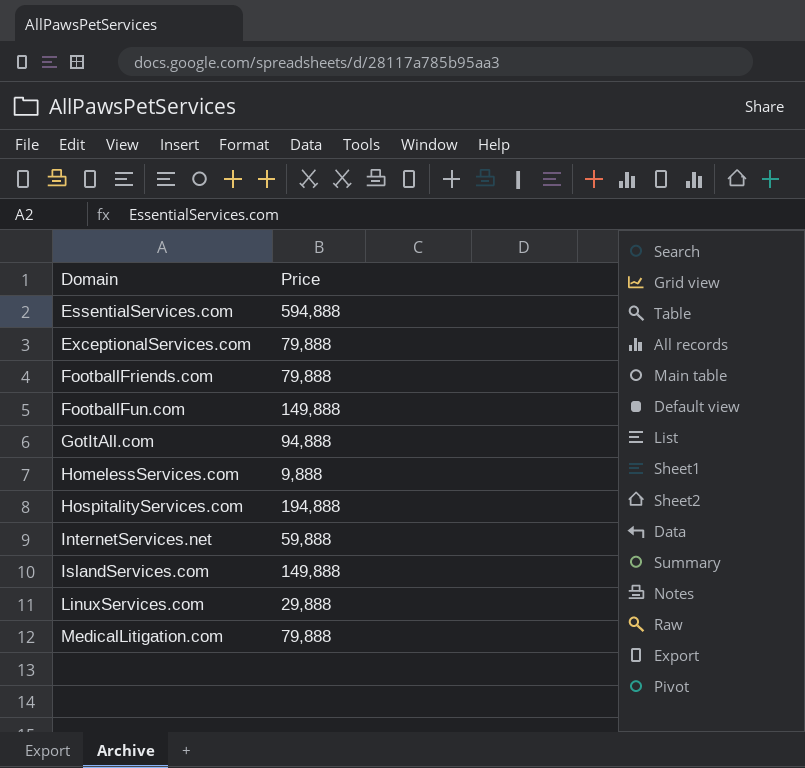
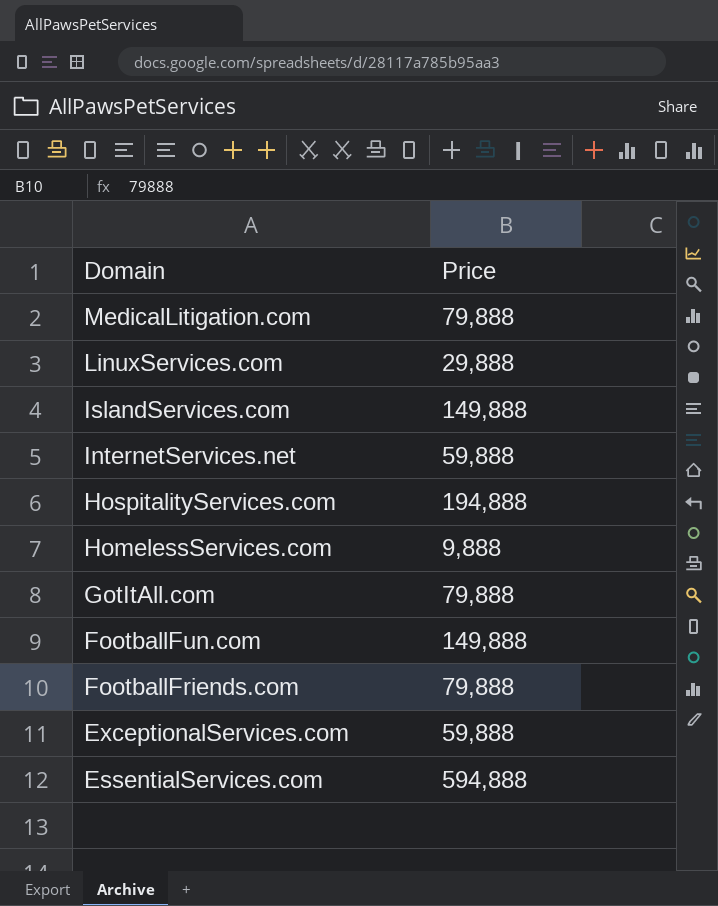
row order: Domain ascending -> Domain descending
GotItAll.com | Price: 94,888 -> 79,888
ExceptionalServices.com | Price: 79,888 -> 59,888

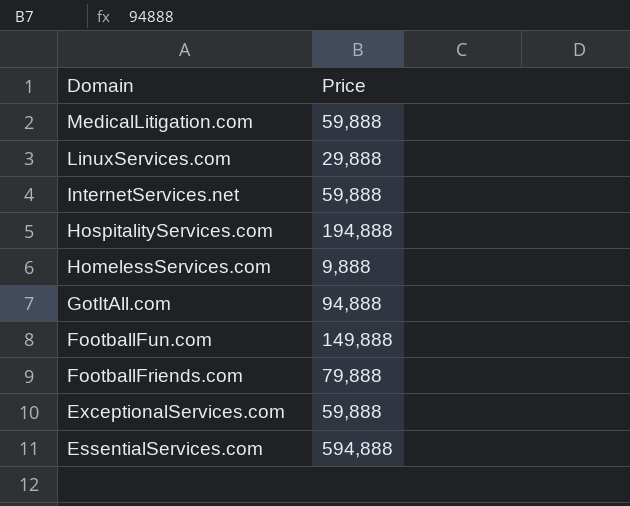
row IslandServices.com: 149,888 -> none
MedicalLitigation.com | Price: 79,888 -> 59,888
GotItAll.com | Price: 79,888 -> 94,888

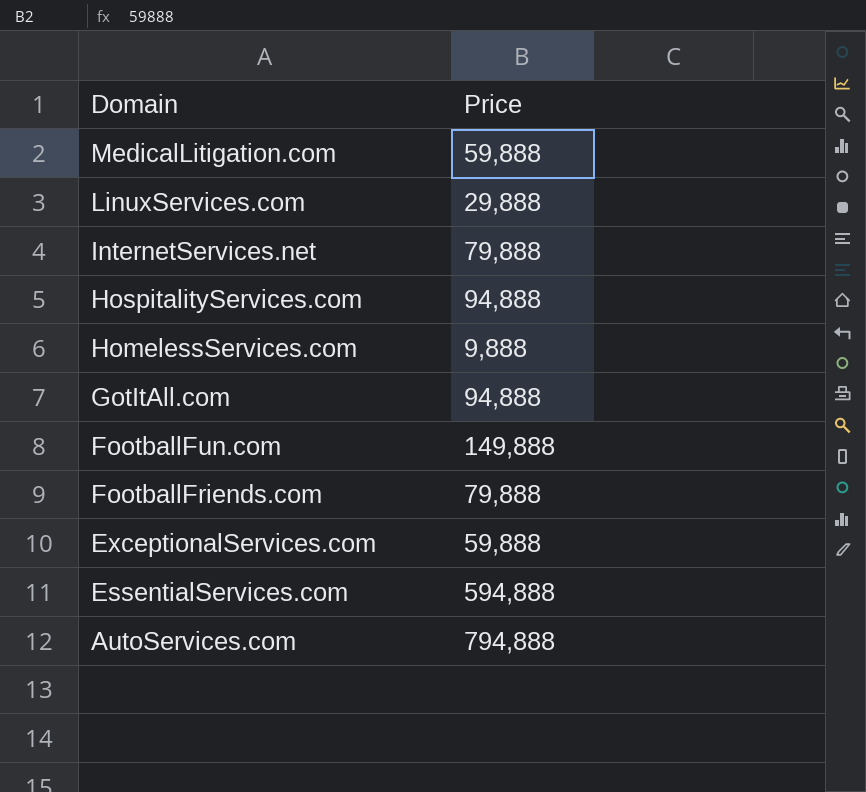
InternetServices.net | Price: 59,888 -> 79,888
HospitalityServices.com | Price: 194,888 -> 94,888
row AutoServices.com: none -> 794,888

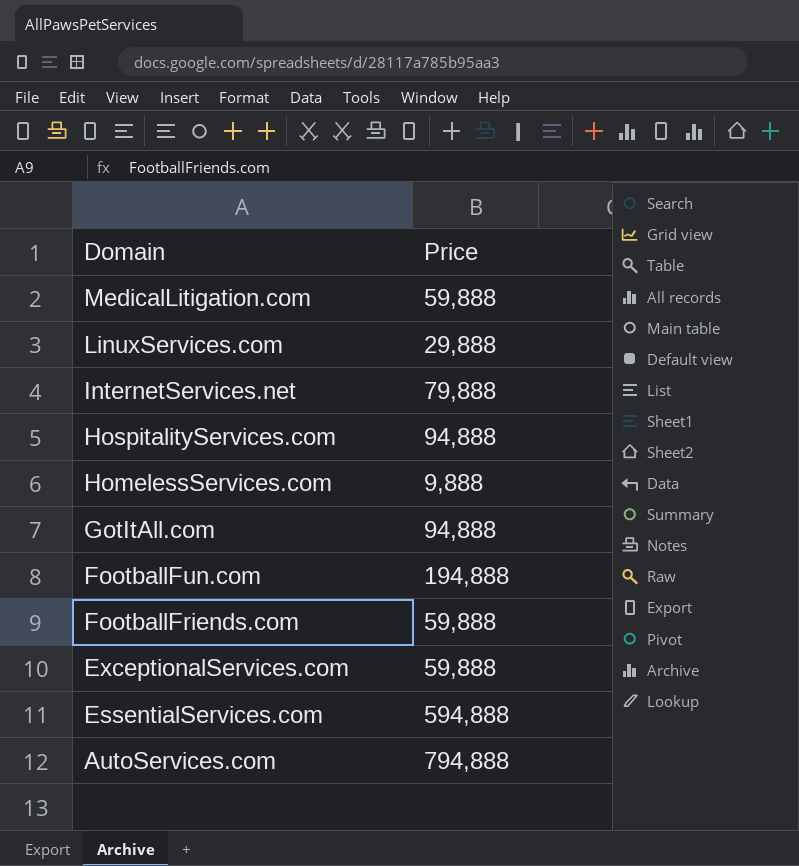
FootballFun.com | Price: 149,888 -> 194,888
FootballFriends.com | Price: 79,888 -> 59,888

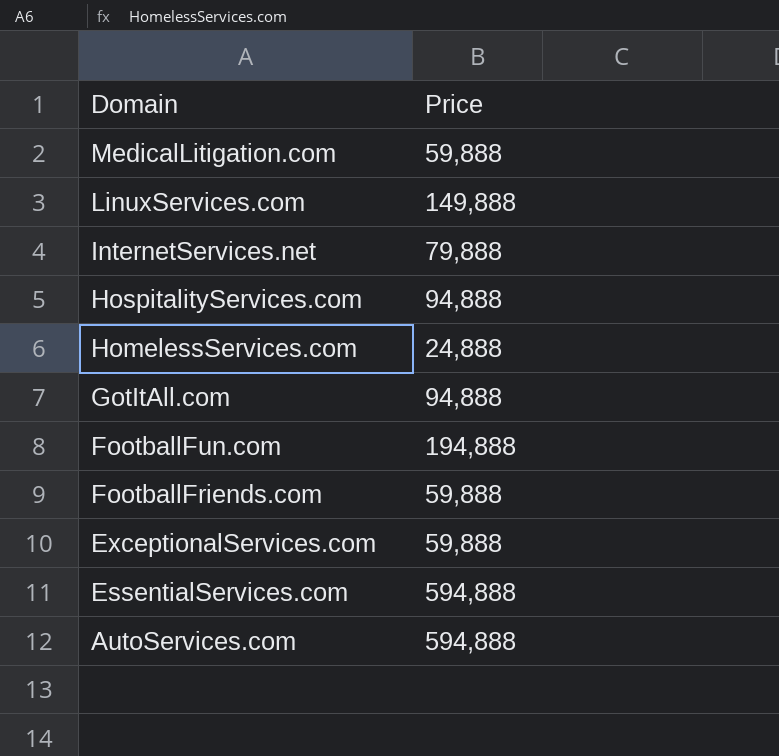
LinuxServices.com | Price: 29,888 -> 149,888
HomelessServices.com | Price: 9,888 -> 24,888
AutoServices.com | Price: 794,888 -> 594,888

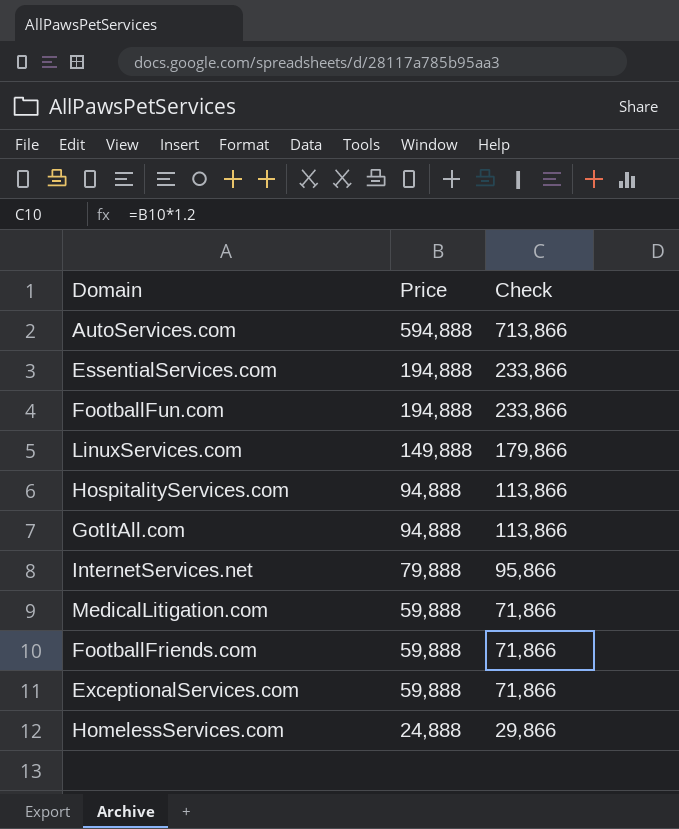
row order: Domain descending -> Price descending
column Check | formula: none -> [Price] * 1.2
EssentialServices.com | Price: 594,888 -> 194,888

